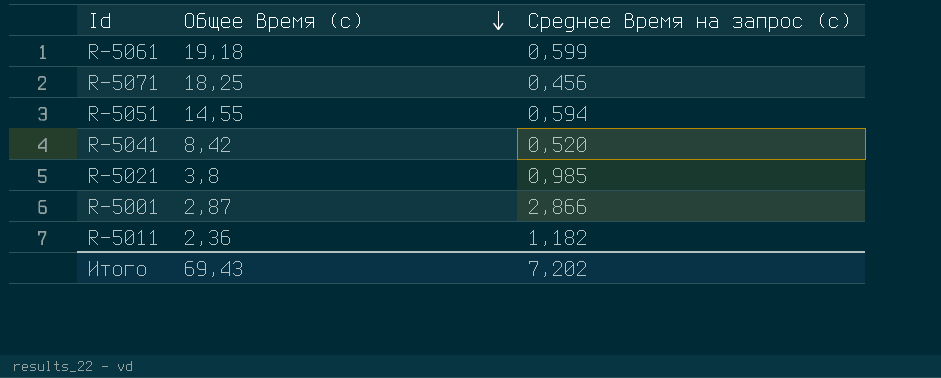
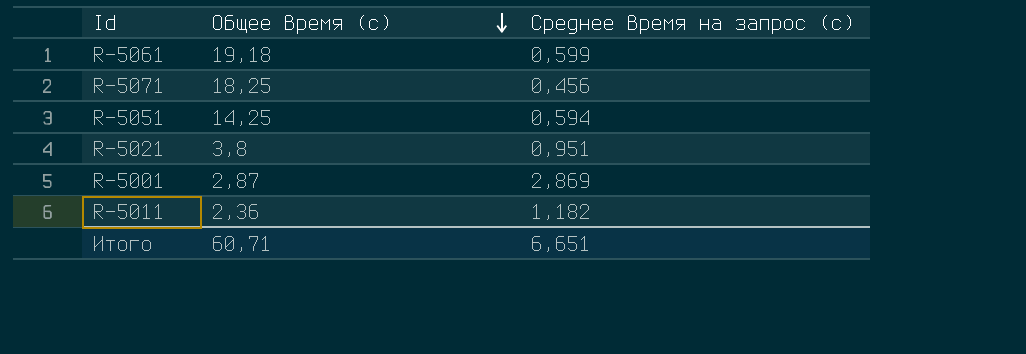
row R-5041: 8,42 | 0,520 -> none
R-5051 | Общее время (с): 14,55 -> 14,25
R-5021 | Среднее время на запрос (с): 0,985 -> 0,951
R-5001 | Среднее время на запрос (с): 2,866 -> 2,869
Итого | Общее время (с): 69,43 -> 60,71
Итого | Среднее время на запрос (с): 7,202 -> 6,651

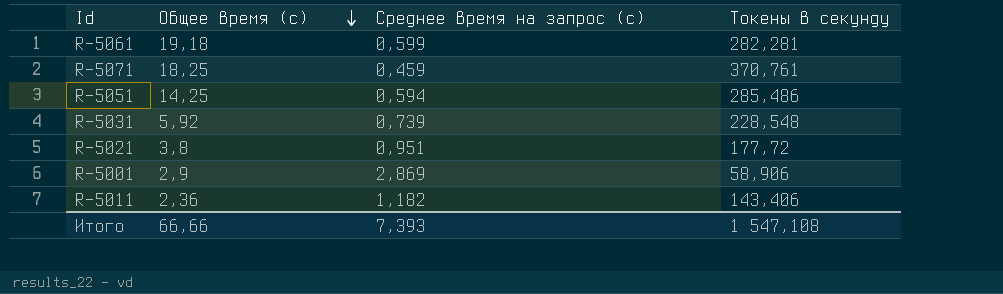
column Токены в секунду | position: none -> 4
R-5071 | Среднее время на запрос (с): 0,456 -> 0,459
row R-5031: none -> 5,92 | 0,739 | 228,548
R-5001 | Общее время (с): 2,87 -> 2,9
Итого | Общее время (с): 60,71 -> 66,66
Итого | Среднее время на запрос (с): 6,651 -> 7,393

